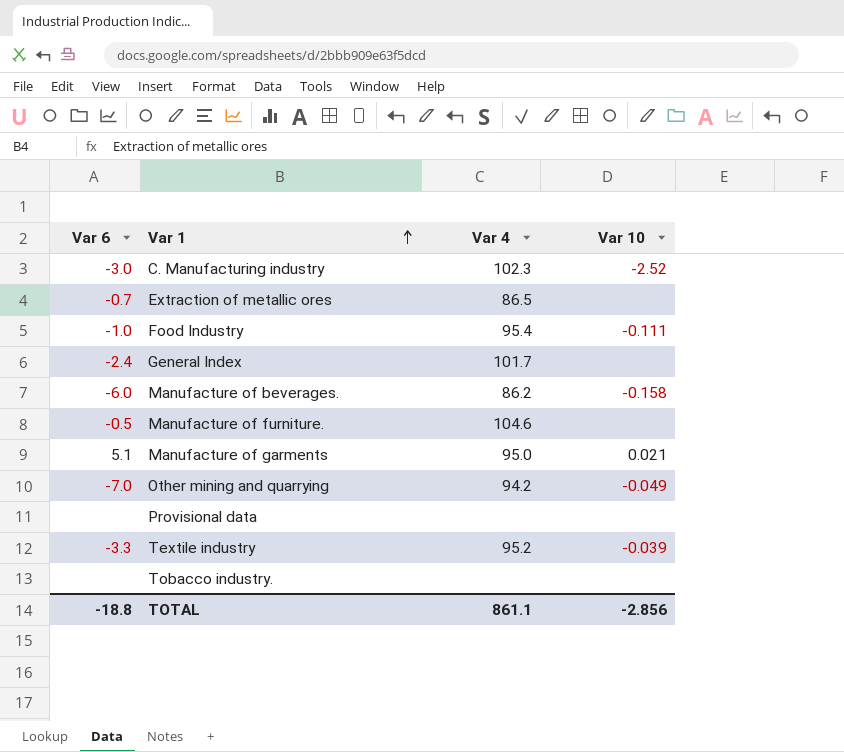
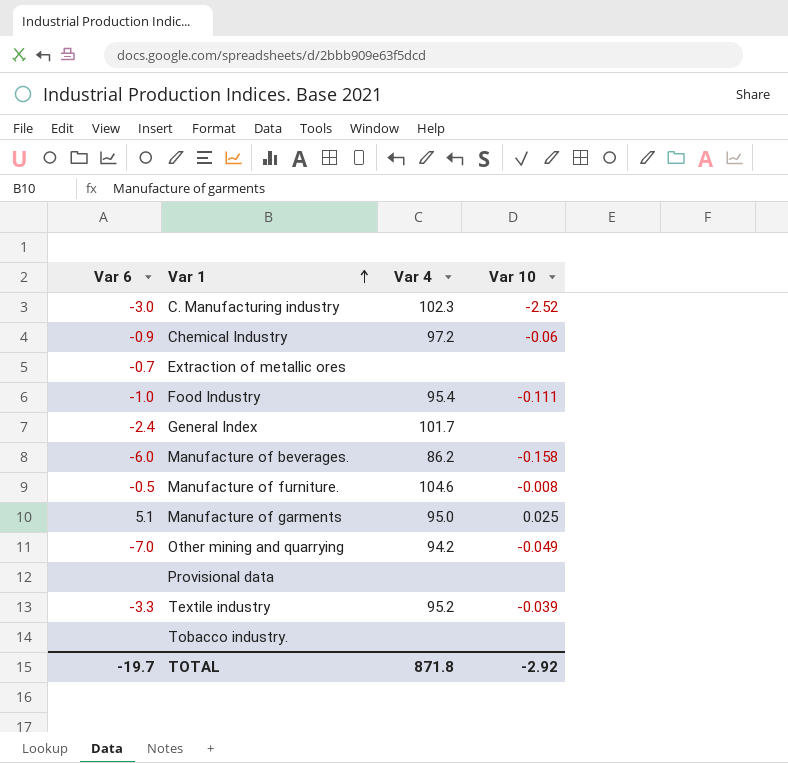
row Chemical Industry: none -> -0.9 | 97.2 | -0.06
Extraction of metallic ores | Var 4: 86.5 -> none
Manufacture of furniture. | Var 10: none -> -0.008
Manufacture of garments | Var 10: 0.021 -> 0.025
TOTAL | Var 6: -18.8 -> -19.7
TOTAL | Var 4: 861.1 -> 871.8
TOTAL | Var 10: -2.856 -> -2.92

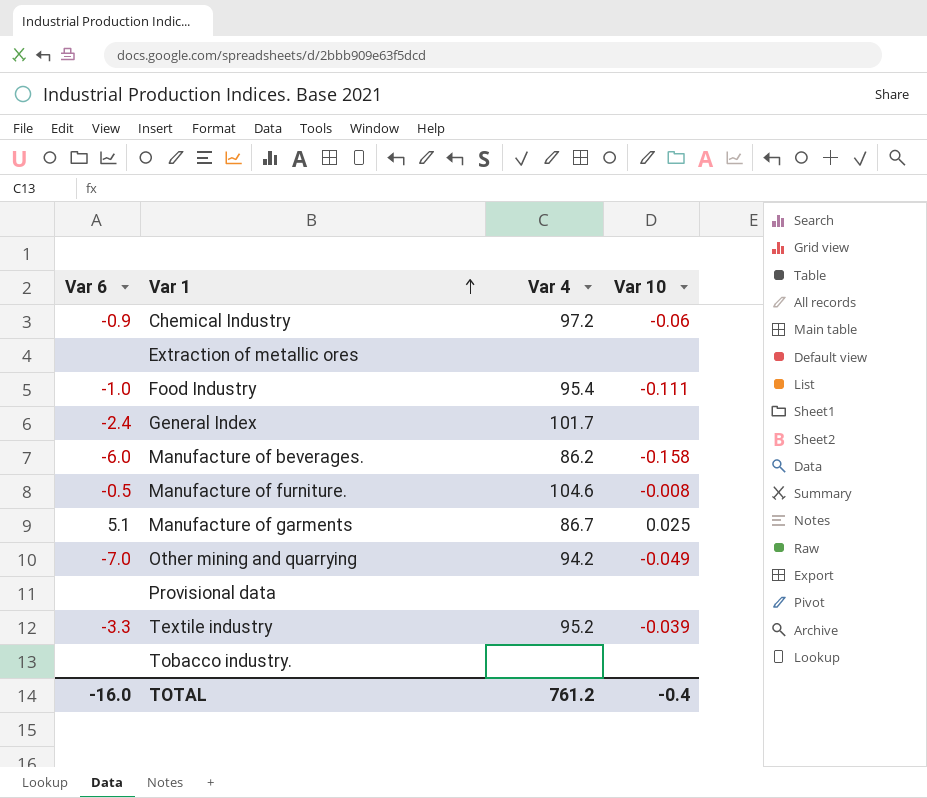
row C. Manufacturing industry: -3.0 | 102.3 | -2.52 -> none
Extraction of metallic ores | Var 6: -0.7 -> none
Manufacture of garments | Var 4: 95.0 -> 86.7
TOTAL | Var 6: -19.7 -> -16.0
TOTAL | Var 4: 871.8 -> 761.2
TOTAL | Var 10: -2.92 -> -0.4

